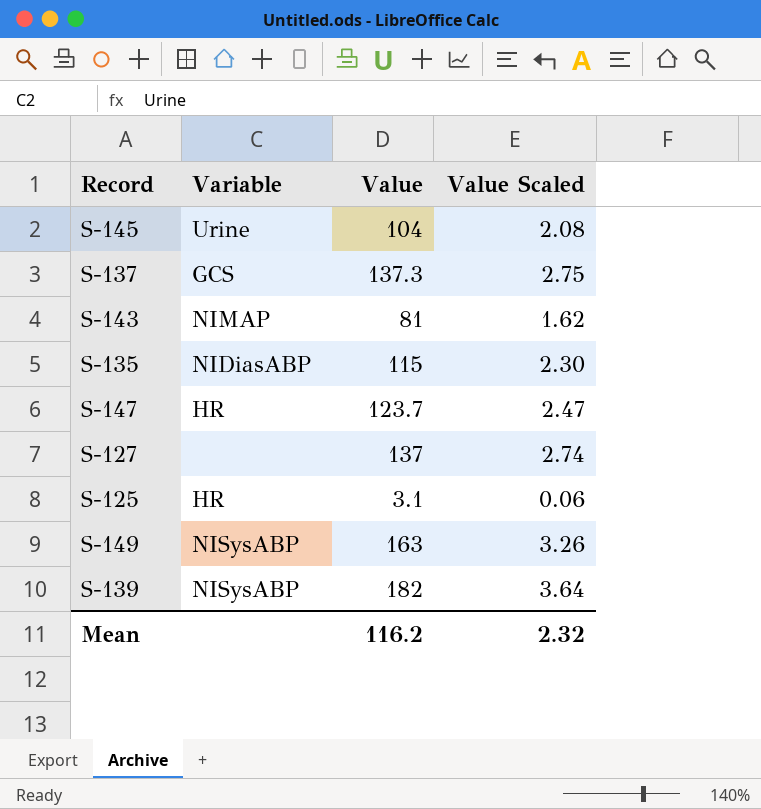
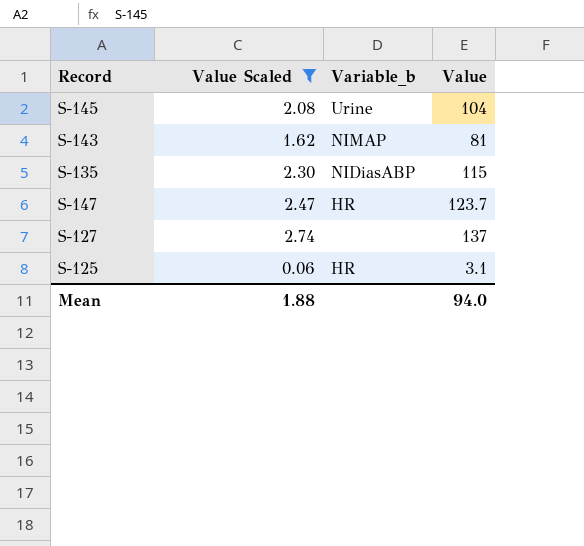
filter: none -> Value Scaled <= 2.74
column Value Scaled | position: 4 -> 2
column name: Variable -> Variable_b
Mean | Value Scaled: 2.32 -> 1.88
Mean | Value: 116.2 -> 94.0

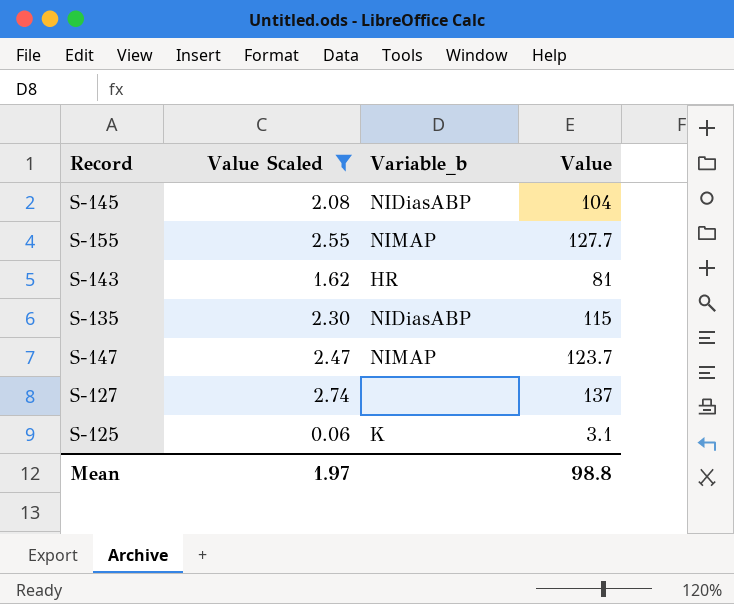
S-145 | Variable_b: Urine -> NIDiasABP
row S-155: none -> 2.55 | NIMAP | 127.7
S-143 | Variable_b: NIMAP -> HR
S-147 | Variable_b: HR -> NIMAP
S-125 | Variable_b: HR -> K
Mean | Value Scaled: 1.88 -> 1.97
Mean | Value: 94.0 -> 98.8

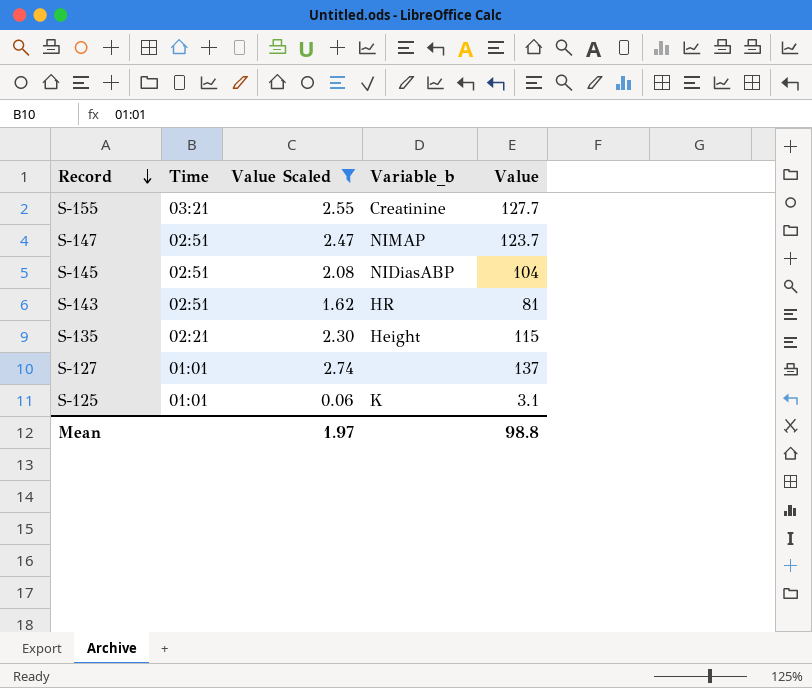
row order: none -> Record descending
column Time | position: none -> 2
S-155 | Variable_b: NIMAP -> Creatinine
S-135 | Variable_b: NIDiasABP -> Height

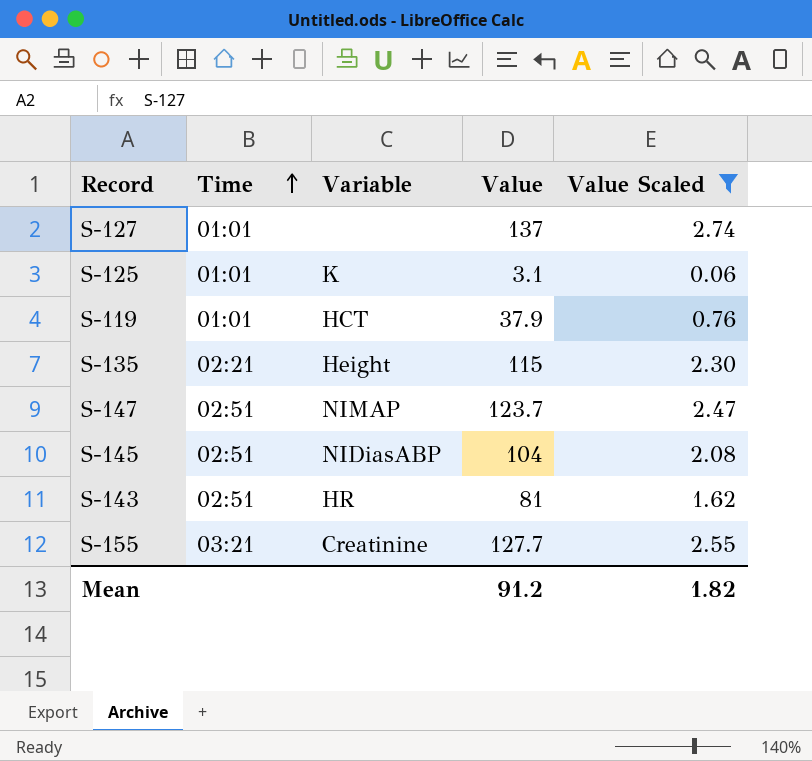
row order: Record descending -> Time ascending
column name: Variable_b -> Variable
column Value Scaled | position: 3 -> 5
row S-119: none -> 01:01 | HCT | 37.9 | 0.76
Mean | Value: 98.8 -> 91.2
Mean | Value Scaled: 1.97 -> 1.82

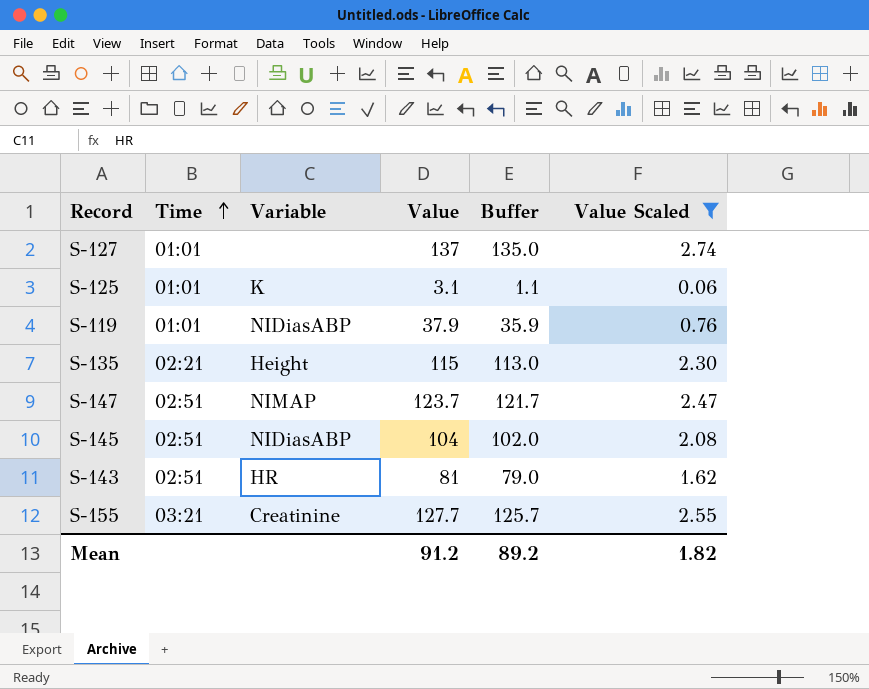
column Buffer | formula: none -> [Value] - 2
S-119 | Variable: HCT -> NIDiasABP

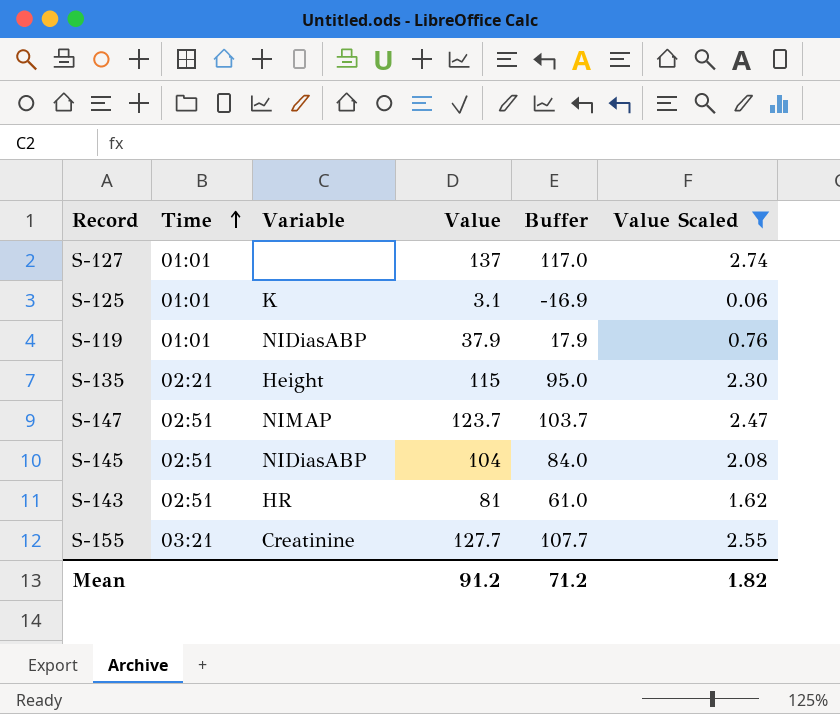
column Buffer | formula: [Value] - 2 -> [Value] - 20
Mean | Buffer: 89.2 -> 71.2

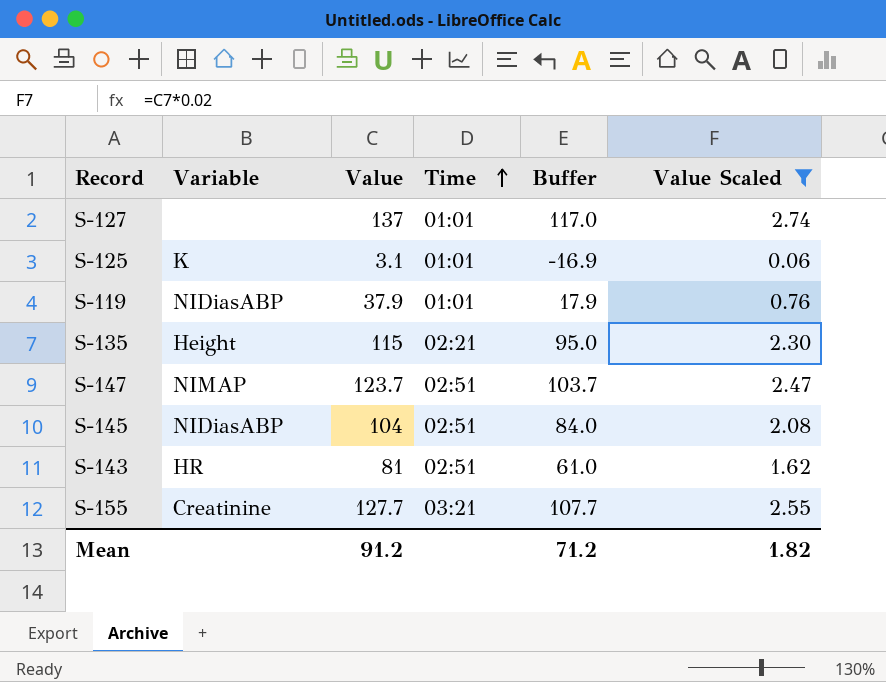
column Time | position: 2 -> 4

